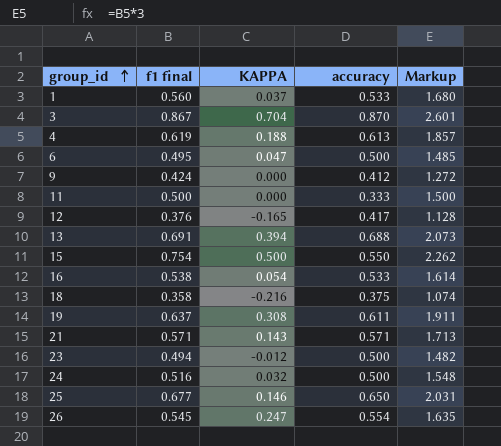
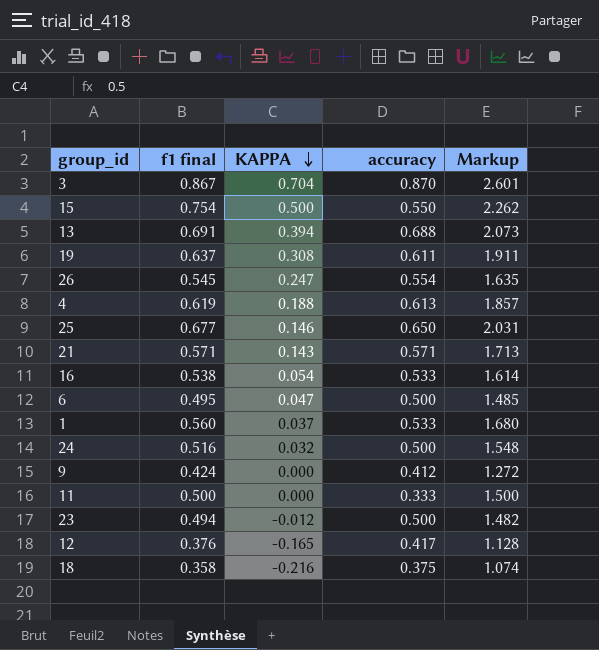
row order: group_id ascending -> KAPPA descending

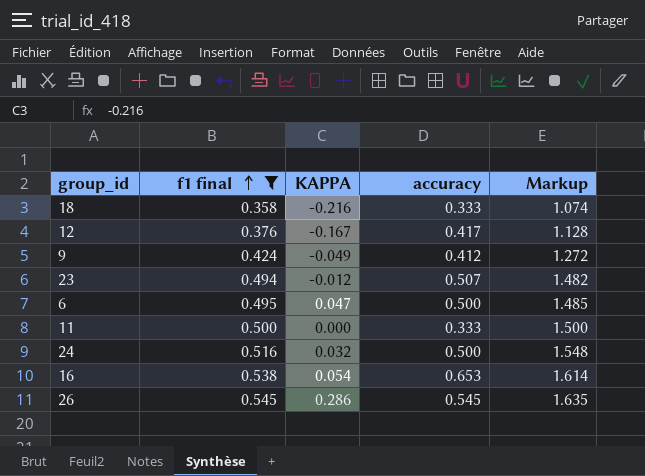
filter: none -> f1 final <= 0.545
row order: KAPPA descending -> f1 final ascending
18 | accuracy: 0.375 -> 0.333
12 | KAPPA: -0.165 -> -0.167
9 | KAPPA: 0.000 -> -0.049
23 | accuracy: 0.500 -> 0.507
16 | accuracy: 0.533 -> 0.653
26 | KAPPA: 0.247 -> 0.286
26 | accuracy: 0.554 -> 0.545

